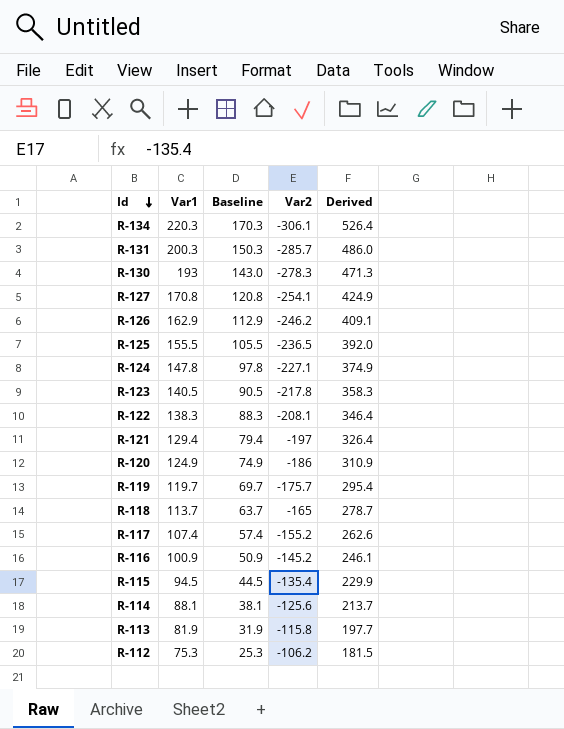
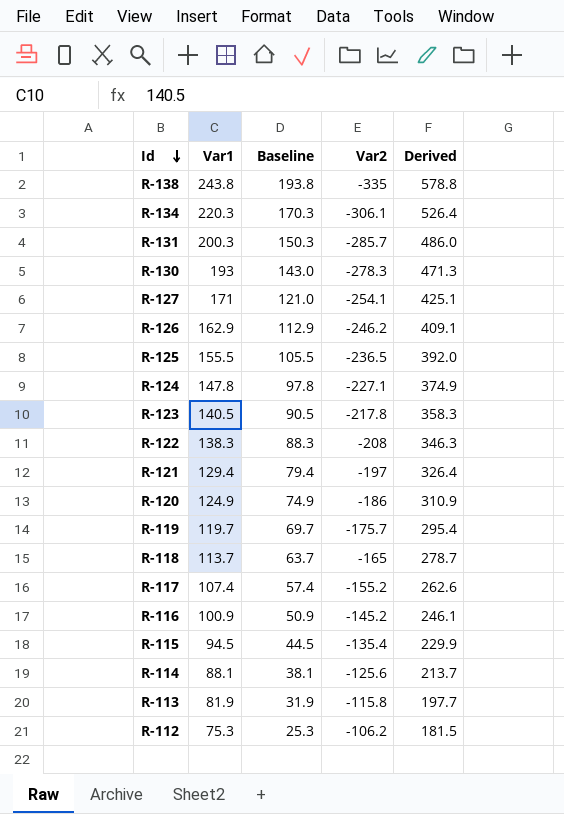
row R-138: none -> 243.8 | 193.8 | -335 | 578.8
R-127 | Var1: 170.8 -> 171
R-127 | Baseline: 120.8 -> 121.0
R-127 | Derived: 424.9 -> 425.1
R-122 | Var2: -208.1 -> -208
R-122 | Derived: 346.4 -> 346.3

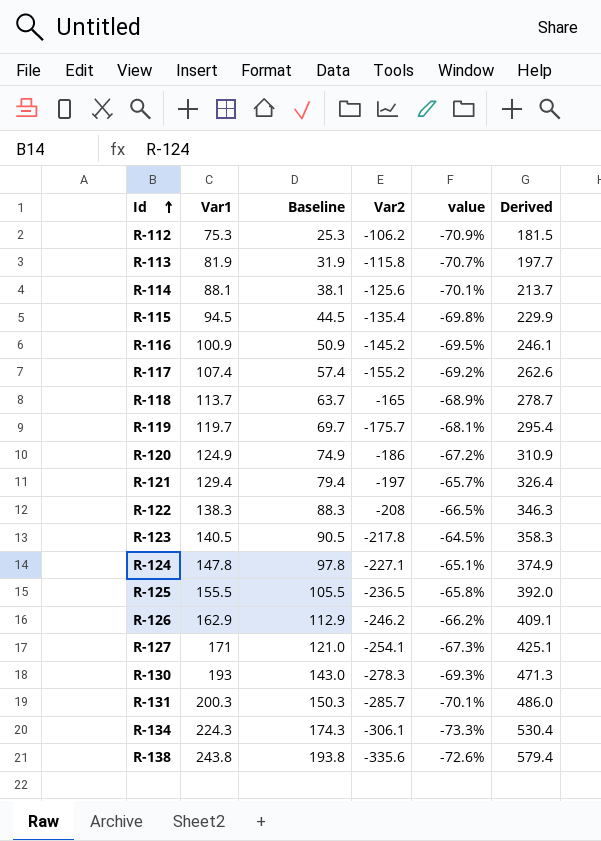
row order: Id descending -> Id ascending
column value | formula: none -> [Var1] / [Var2]
R-134 | Var1: 220.3 -> 224.3
R-134 | Baseline: 170.3 -> 174.3
R-134 | Derived: 526.4 -> 530.4
R-138 | Var2: -335 -> -335.6
R-138 | Derived: 578.8 -> 579.4

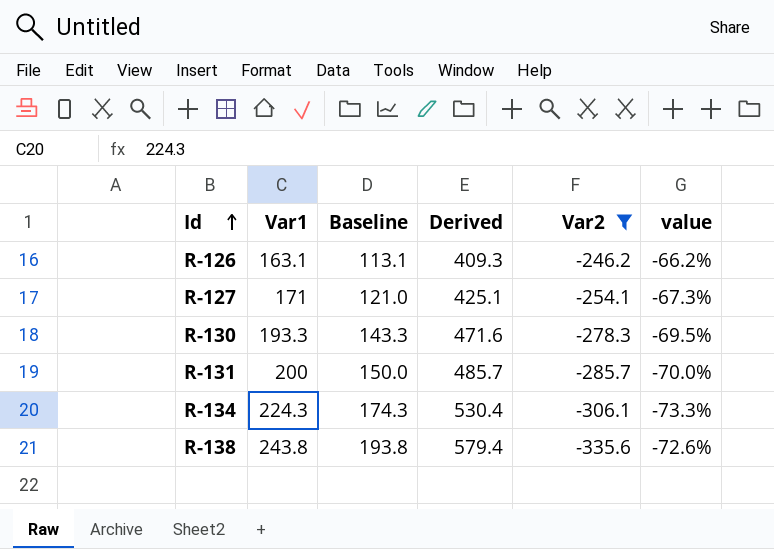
filter: none -> Var2 <= -246.2
column Derived | position: 6 -> 4
R-126 | Var1: 162.9 -> 163.1
R-126 | Baseline: 112.9 -> 113.1
R-126 | Derived: 409.1 -> 409.3
R-130 | Var1: 193 -> 193.3
R-130 | Baseline: 143.0 -> 143.3
R-130 | Derived: 471.3 -> 471.6
R-130 | value: -69.3% -> -69.5%
R-131 | Var1: 200.3 -> 200
R-131 | Baseline: 150.3 -> 150.0
R-131 | Derived: 486.0 -> 485.7
R-131 | value: -70.1% -> -70.0%

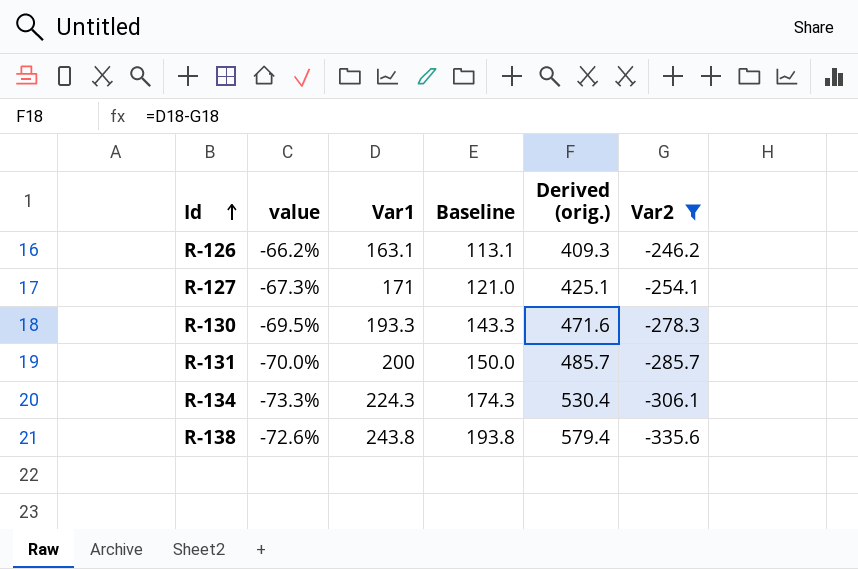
column value | position: 6 -> 2
column name: Derived -> Derived (orig.)

